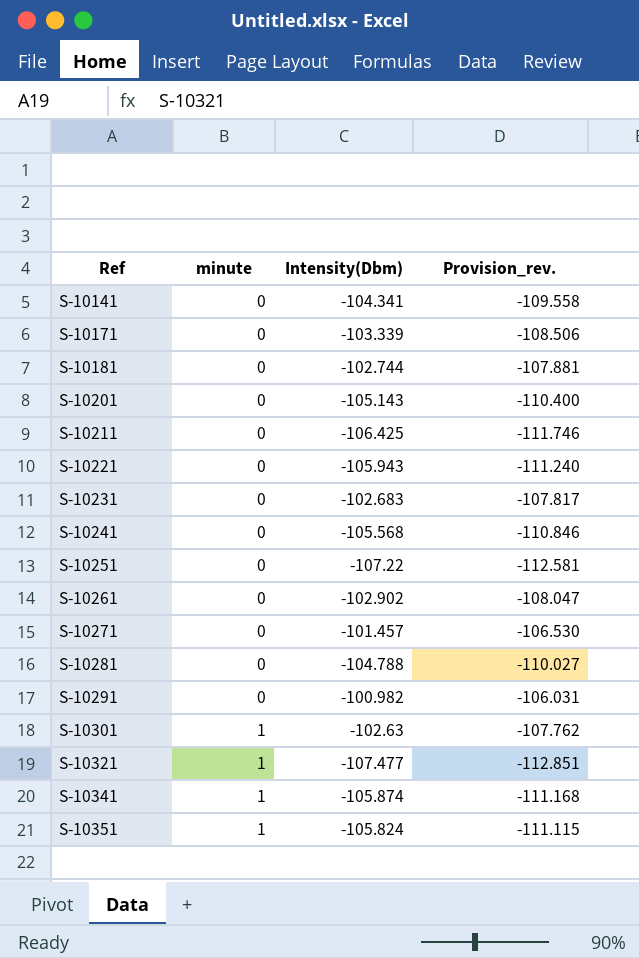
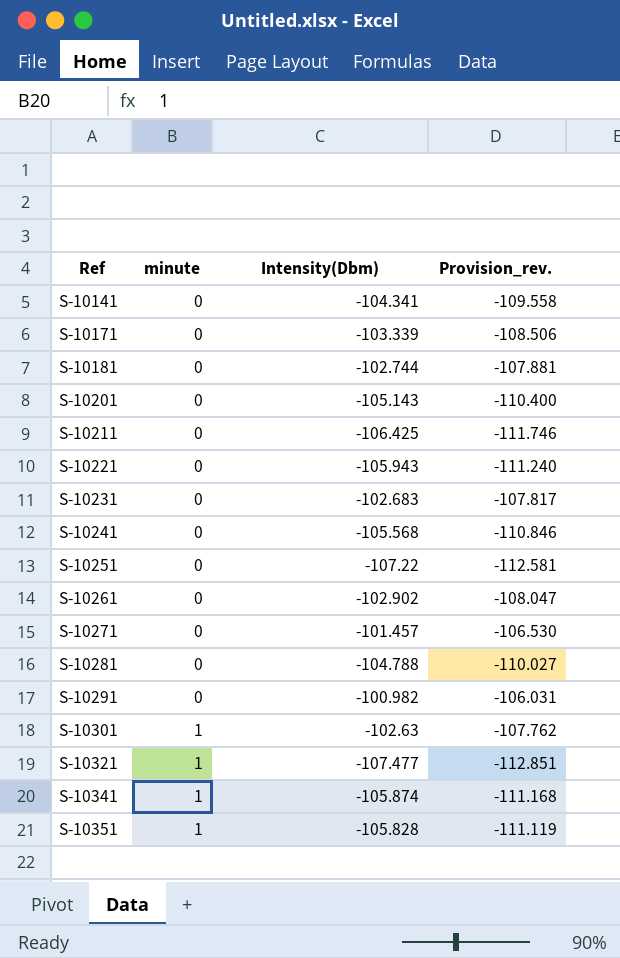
S-10351 | Intensity(Dbm): -105.824 -> -105.828
S-10351 | Provision_rev.: -111.115 -> -111.119

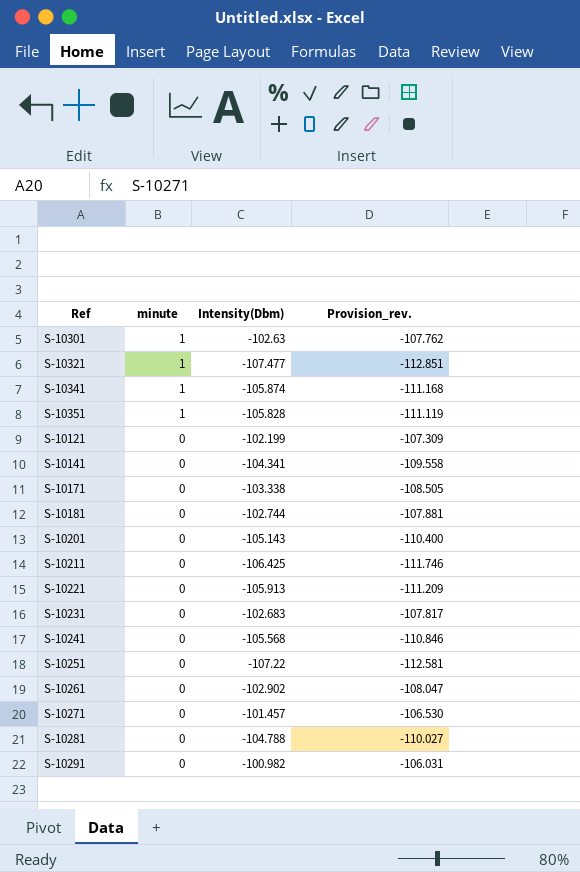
row order: Ref ascending -> minute descending
row S-10121: none -> 0 | -102.199 | -107.309
S-10171 | Intensity(Dbm): -103.339 -> -103.338
S-10171 | Provision_rev.: -108.506 -> -108.505
S-10221 | Intensity(Dbm): -105.943 -> -105.913
S-10221 | Provision_rev.: -111.240 -> -111.209

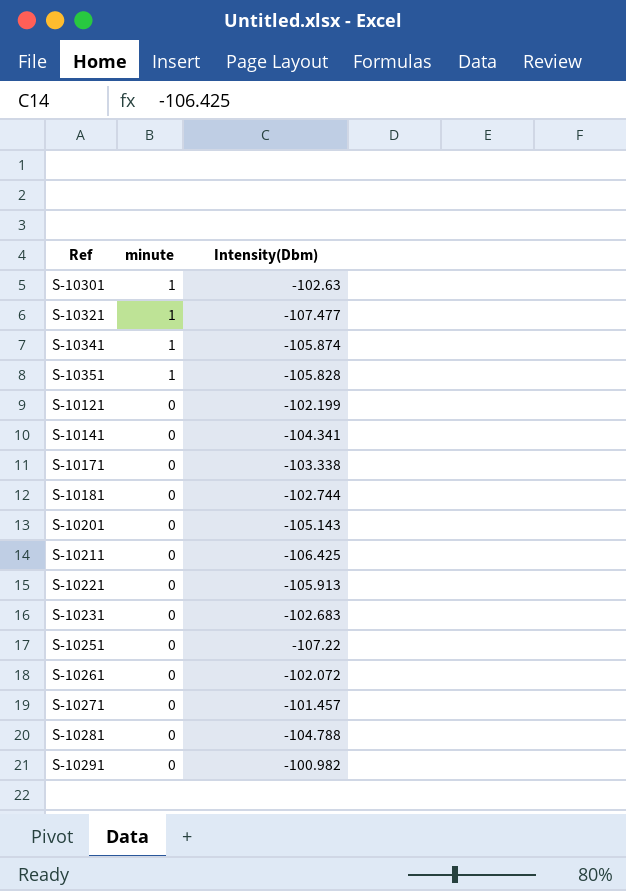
column Provision_rev. | formula: [Intensity(Dbm)] * 1.05 -> none
row S-10241: 0 | -105.568 | -110.846 -> none
S-10261 | Intensity(Dbm): -102.902 -> -102.072

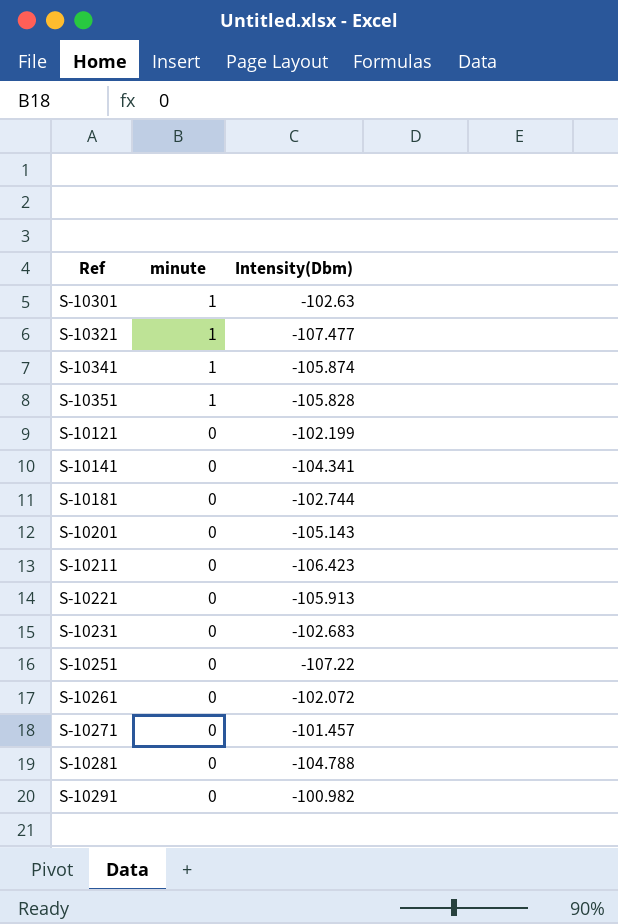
row S-10171: 0 | -103.338 -> none
S-10211 | Intensity(Dbm): -106.425 -> -106.423

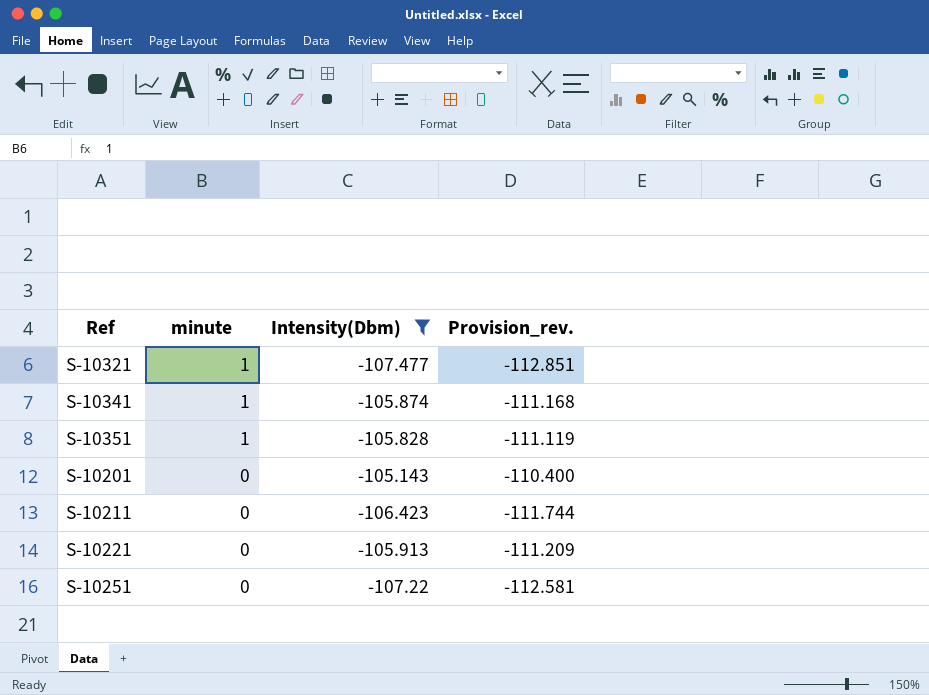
filter: none -> Intensity(Dbm) <= -105.143
column Provision_rev. | formula: none -> [Intensity(Dbm)] * 1.05

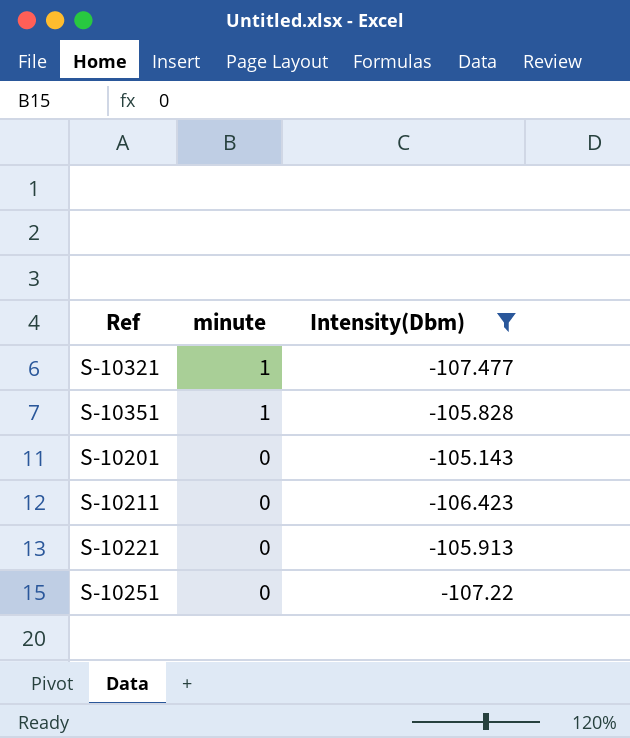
column Provision_rev. | formula: [Intensity(Dbm)] * 1.05 -> none
row S-10341: 1 | -105.874 | -111.168 -> none

